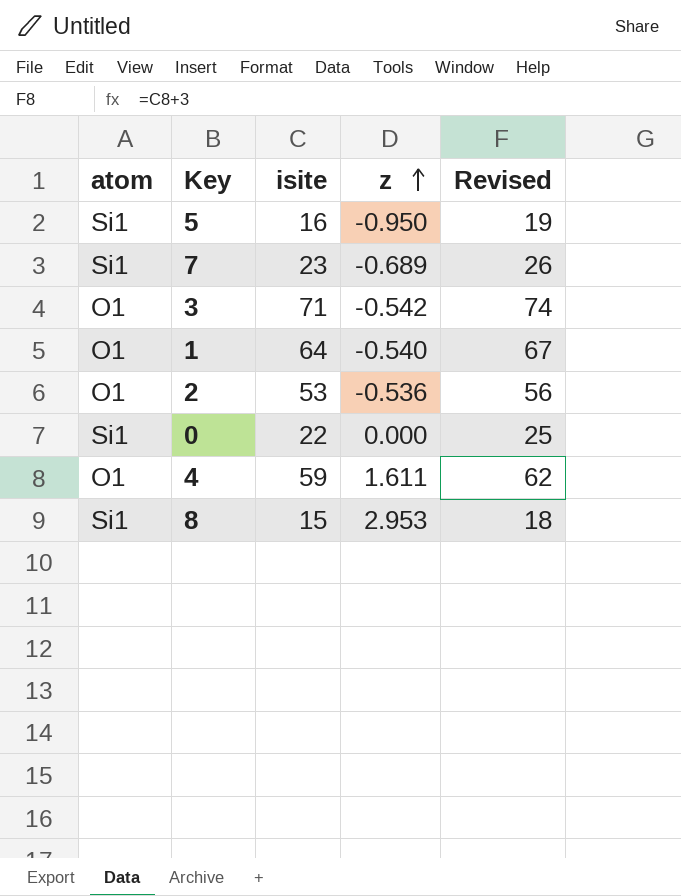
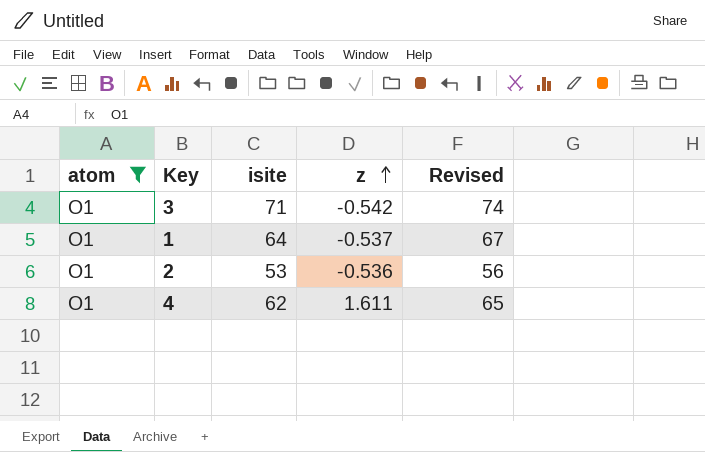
filter: none -> atom = O1
1 | z: -0.540 -> -0.537
4 | isite: 59 -> 62
4 | Revised: 62 -> 65

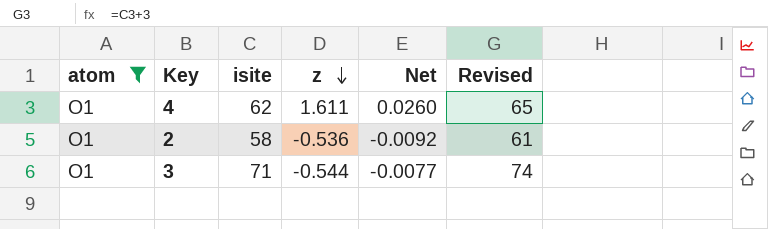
row order: z ascending -> z descending
column Net | formula: none -> [z] / [isite]
row 1: O1 | 64 | -0.537 | 67 -> none
2 | isite: 53 -> 58
2 | Revised: 56 -> 61
3 | z: -0.542 -> -0.544

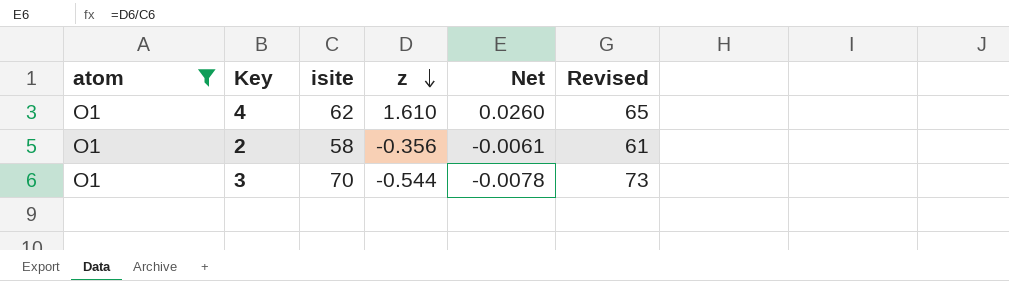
4 | z: 1.611 -> 1.610
2 | z: -0.536 -> -0.356
2 | Net: -0.0092 -> -0.0061
3 | isite: 71 -> 70
3 | Net: -0.0077 -> -0.0078
3 | Revised: 74 -> 73

